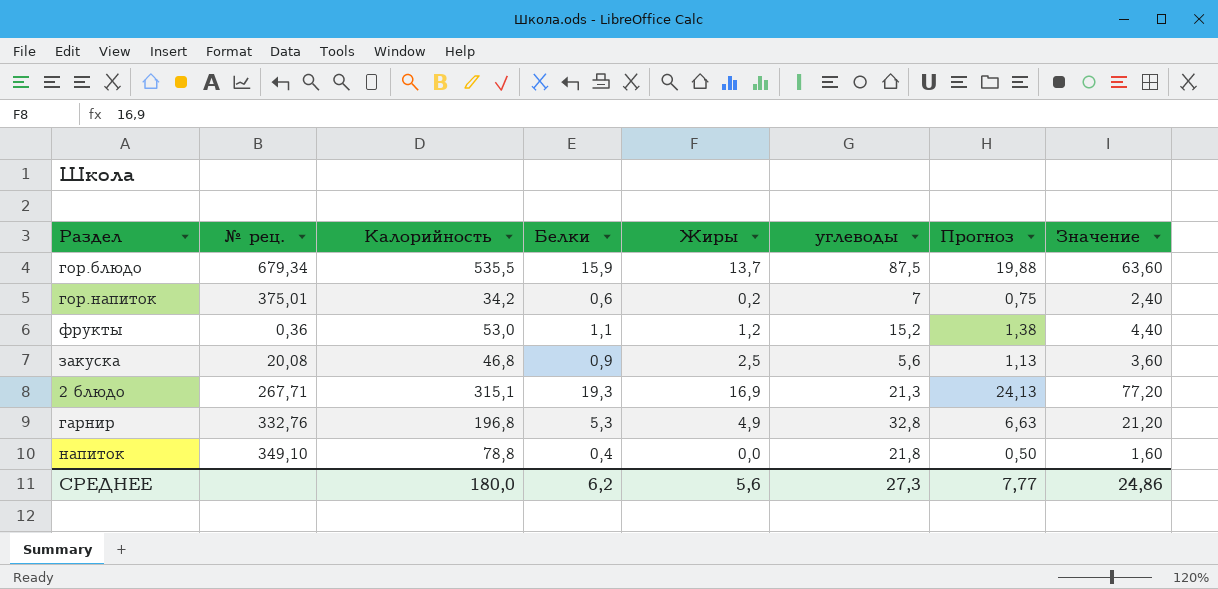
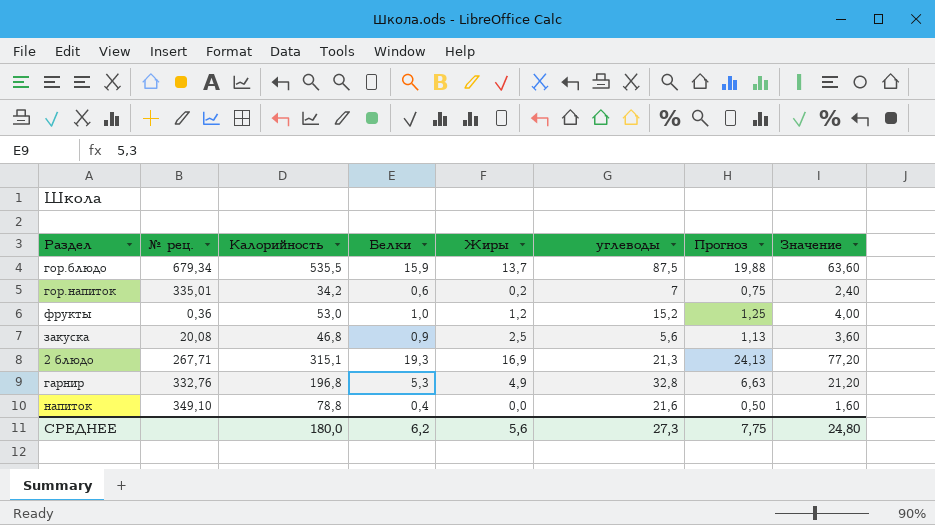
гор.напиток | № рец.: 375,01 -> 335,01
фрукты | Белки: 1,1 -> 1,0
фрукты | Прогноз: 1,38 -> 1,25
фрукты | Значение: 4,40 -> 4,00
напиток | углеводы: 21,8 -> 21,6
СРЕДНЕЕ | Прогноз: 7,77 -> 7,75
СРЕДНЕЕ | Значение: 24,86 -> 24,80

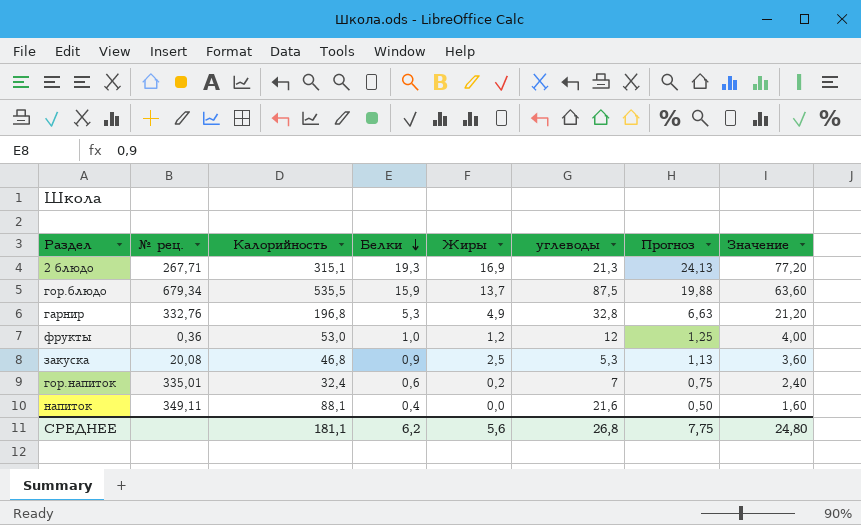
row order: none -> Белки descending
фрукты | углеводы: 15,2 -> 12
закуска | углеводы: 5,6 -> 5,3
гор.напиток | Калорийность: 34,2 -> 32,4
напиток | № рец.: 349,10 -> 349,11
напиток | Калорийность: 78,8 -> 88,1
СРЕДНЕЕ | Калорийность: 180,0 -> 181,1
СРЕДНЕЕ | углеводы: 27,3 -> 26,8

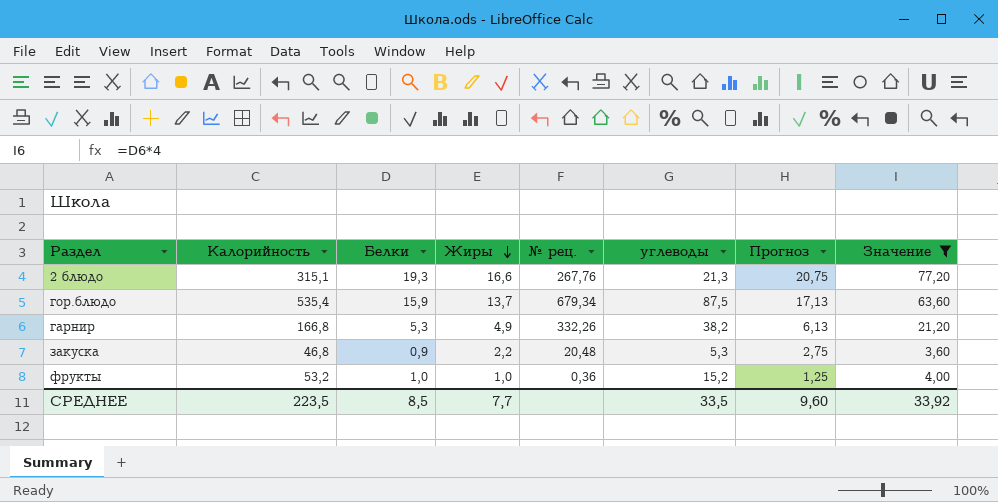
filter: none -> Значение >= 3,60
row order: Белки descending -> Жиры descending
column № рец. | position: 2 -> 5
column Прогноз | formula: [Белки] * 1,25 -> [Жиры] * 1,25
2 блюдо | Жиры: 16,9 -> 16,6
2 блюдо | № рец.: 267,71 -> 267,76
гор.блюдо | Калорийность: 535,5 -> 535,4
гарнир | Калорийность: 196,8 -> 166,8
гарнир | № рец.: 332,76 -> 332,26
гарнир | углеводы: 32,8 -> 38,2
закуска | Жиры: 2,5 -> 2,2
закуска | № рец.: 20,08 -> 20,48
фрукты | Калорийность: 53,0 -> 53,2
фрукты | Жиры: 1,2 -> 1,0
фрукты | углеводы: 12 -> 15,2
СРЕДНЕЕ | Калорийность: 181,1 -> 223,5
СРЕДНЕЕ | Белки: 6,2 -> 8,5
СРЕДНЕЕ | Жиры: 5,6 -> 7,7
СРЕДНЕЕ | углеводы: 26,8 -> 33,5
СРЕДНЕЕ | Прогноз: 7,75 -> 9,60
СРЕДНЕЕ | Значение: 24,80 -> 33,92

